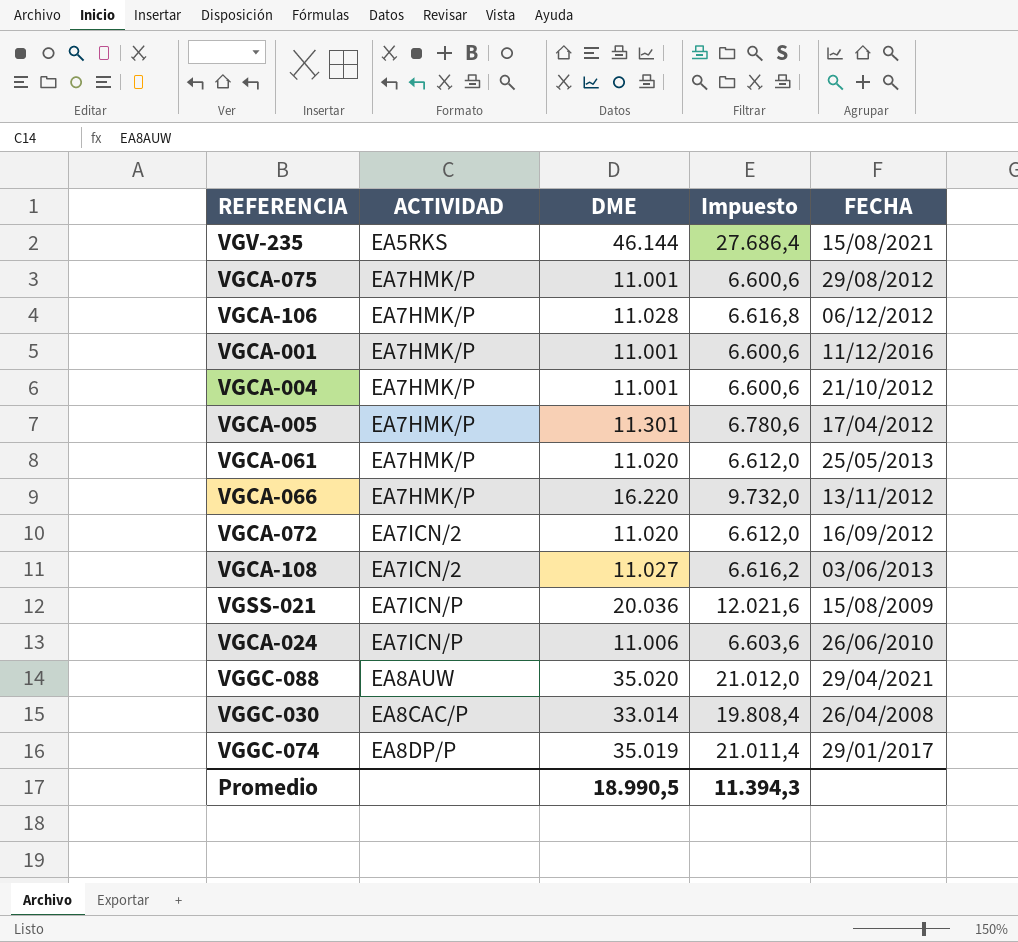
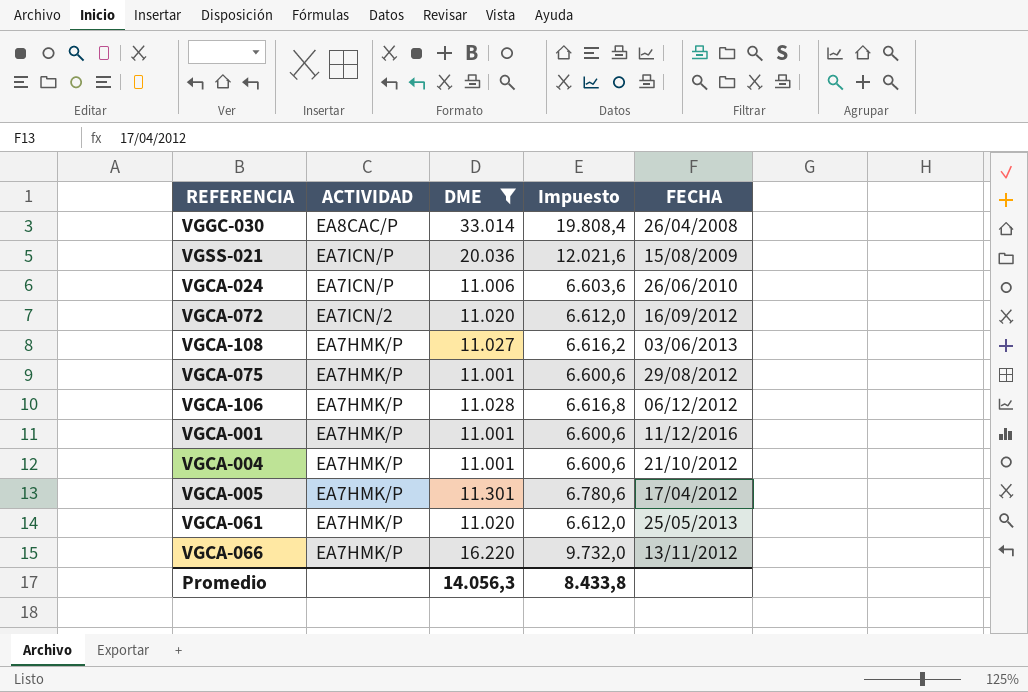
filter: none -> DME <= 33.014
row order: ACTIVIDAD ascending -> ACTIVIDAD descending
VGCA-108 | ACTIVIDAD: EA7ICN/2 -> EA7HMK/P
Promedio | DME: 18.990,5 -> 14.056,3
Promedio | Impuesto: 11.394,3 -> 8.433,8

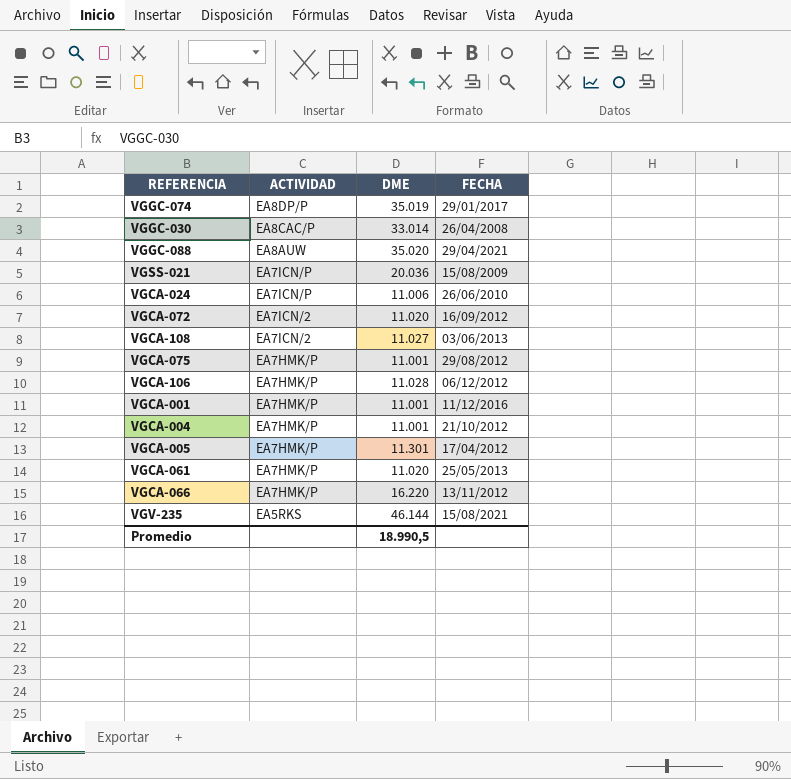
filter: DME <= 33.014 -> none
column Impuesto | formula: [DME] * 0,6 -> none
VGCA-108 | ACTIVIDAD: EA7HMK/P -> EA7ICN/2
Promedio | DME: 14.056,3 -> 18.990,5

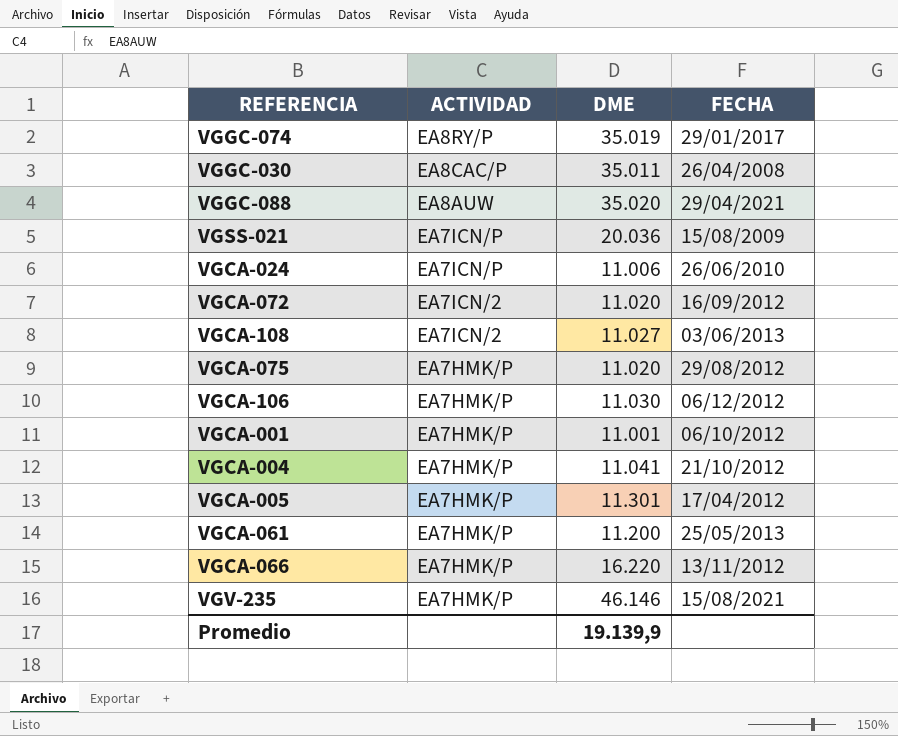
VGGC-074 | ACTIVIDAD: EA8DP/P -> EA8RY/P
VGGC-030 | DME: 33.014 -> 35.011
VGCA-075 | DME: 11.001 -> 11.020
VGCA-106 | DME: 11.028 -> 11.030
VGCA-001 | FECHA: 11/12/2016 -> 06/10/2012
VGCA-004 | DME: 11.001 -> 11.041
VGCA-061 | DME: 11.020 -> 11.200
VGV-235 | ACTIVIDAD: EA5RKS -> EA7HMK/P
VGV-235 | DME: 46.144 -> 46.146
Promedio | DME: 18.990,5 -> 19.139,9

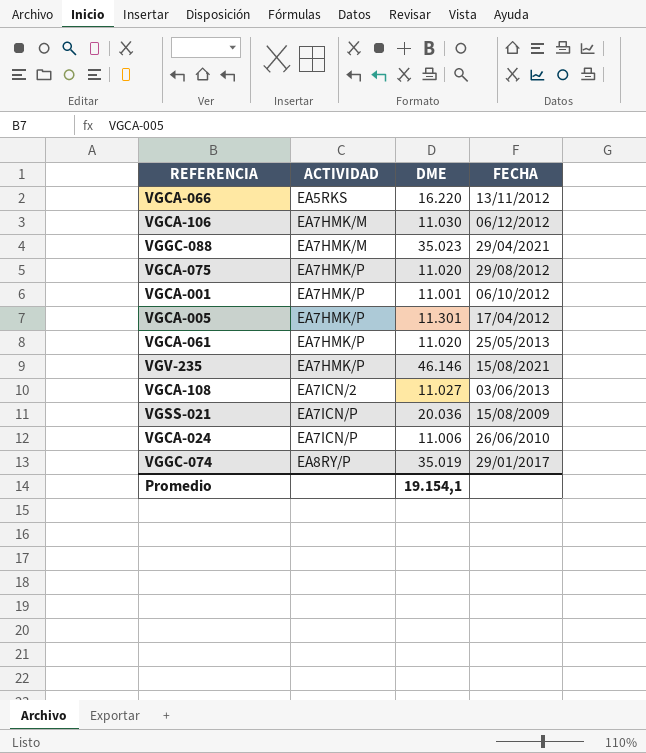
row order: ACTIVIDAD descending -> ACTIVIDAD ascending
row VGGC-030: EA8CAC/P | 35.011 | 26/04/2008 -> none
row VGCA-072: EA7ICN/2 | 11.020 | 16/09/2012 -> none
row VGCA-004: EA7HMK/P | 11.041 | 21/10/2012 -> none
VGCA-066 | ACTIVIDAD: EA7HMK/P -> EA5RKS
VGCA-106 | ACTIVIDAD: EA7HMK/P -> EA7HMK/M
VGGC-088 | ACTIVIDAD: EA8AUW -> EA7HMK/M
VGGC-088 | DME: 35.020 -> 35.023
VGCA-061 | DME: 11.200 -> 11.020
Promedio | DME: 19.139,9 -> 19.154,1

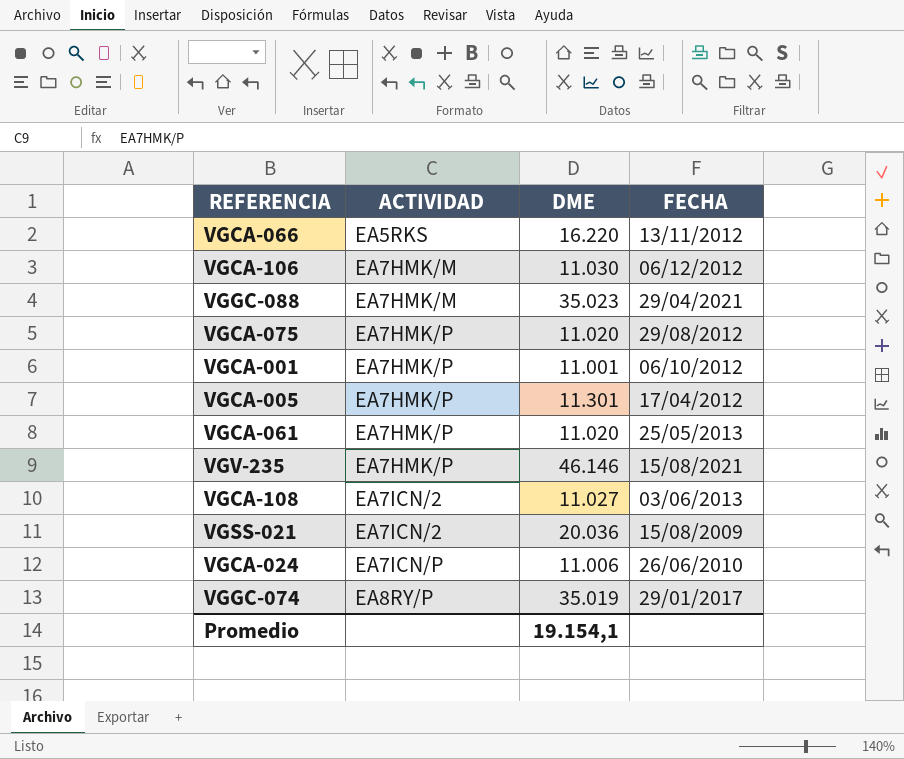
VGSS-021 | ACTIVIDAD: EA7ICN/P -> EA7ICN/2

